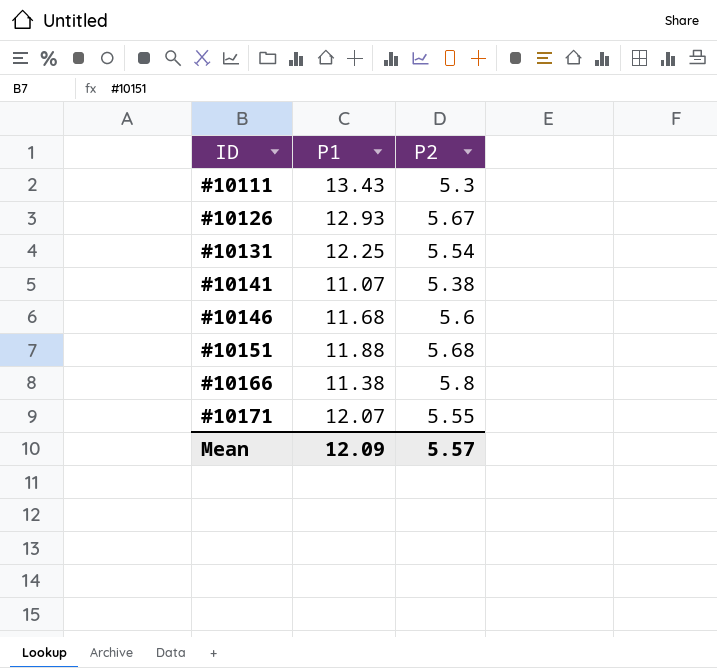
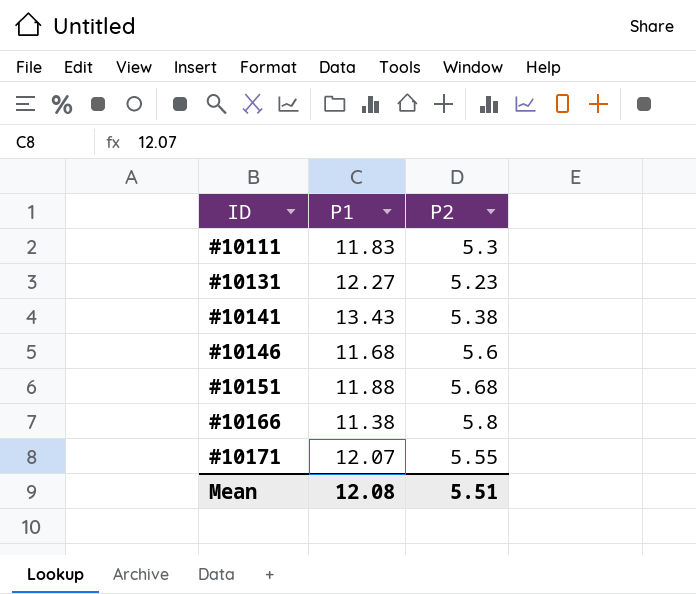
row #10126: 12.93 | 5.67 -> none
#10111 | P1: 13.43 -> 11.83
#10131 | P1: 12.25 -> 12.27
#10131 | P2: 5.54 -> 5.23
#10141 | P1: 11.07 -> 13.43
Mean | P1: 12.09 -> 12.08
Mean | P2: 5.57 -> 5.51

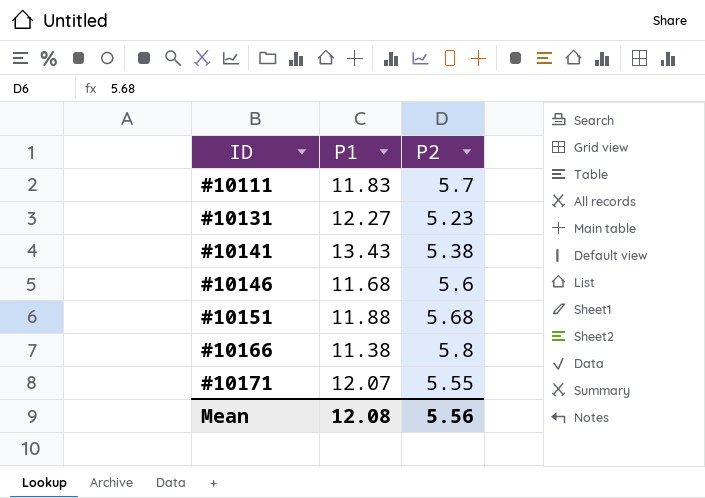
#10111 | P2: 5.3 -> 5.7
Mean | P2: 5.51 -> 5.56

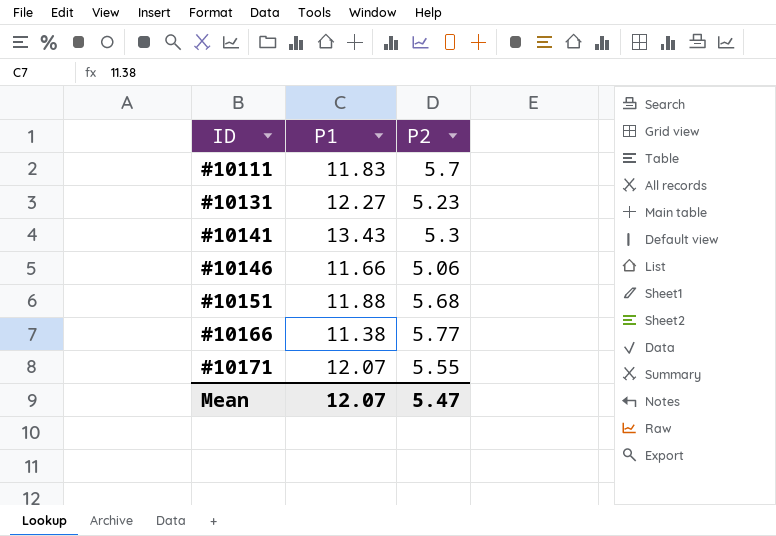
#10141 | P2: 5.38 -> 5.3
#10146 | P1: 11.68 -> 11.66
#10146 | P2: 5.6 -> 5.06
#10166 | P2: 5.8 -> 5.77
Mean | P1: 12.08 -> 12.07
Mean | P2: 5.56 -> 5.47

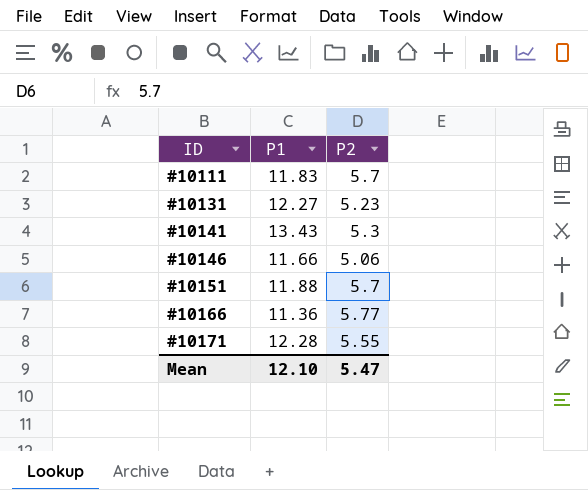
#10151 | P2: 5.68 -> 5.7
#10166 | P1: 11.38 -> 11.36
#10171 | P1: 12.07 -> 12.28
Mean | P1: 12.07 -> 12.10

